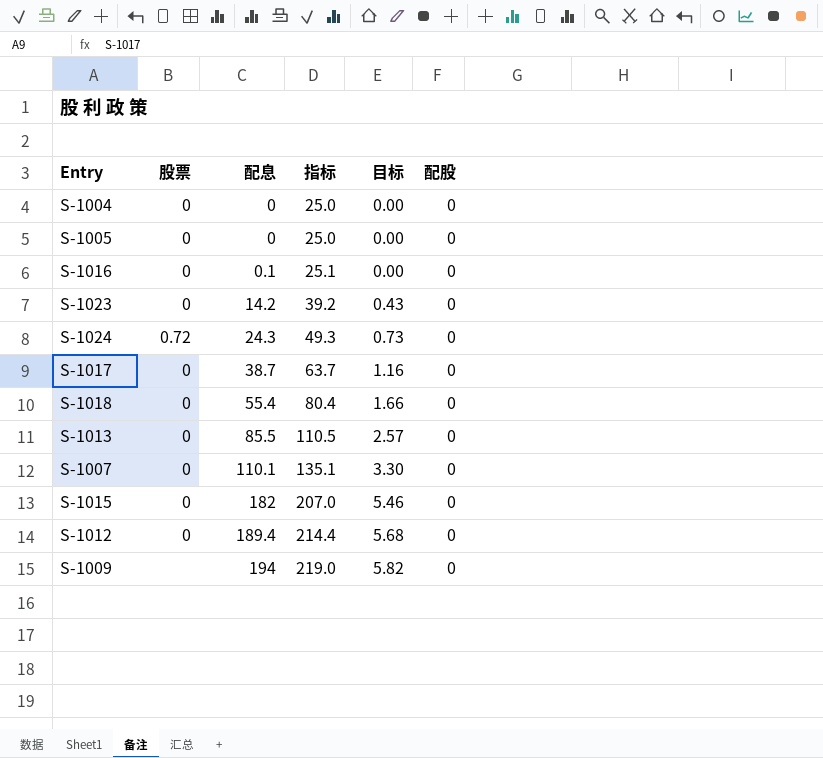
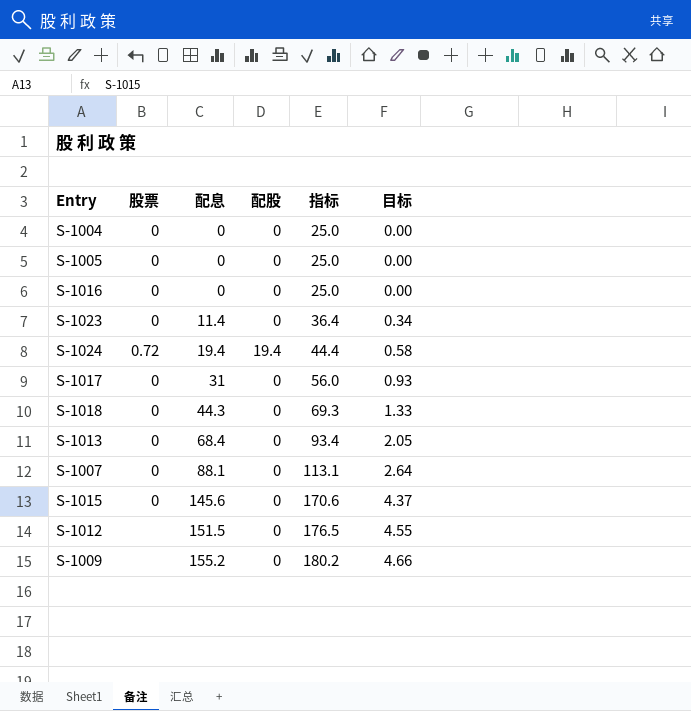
column 配股 | position: 6 -> 4
S-1016 | 配息: 0.1 -> 0
S-1016 | 指标: 25.1 -> 25.0
S-1023 | 配息: 14.2 -> 11.4
S-1023 | 指标: 39.2 -> 36.4
S-1023 | 目标: 0.43 -> 0.34
S-1024 | 配息: 24.3 -> 19.4
S-1024 | 配股: 0 -> 19.4
S-1024 | 指标: 49.3 -> 44.4
S-1024 | 目标: 0.73 -> 0.58
S-1017 | 配息: 38.7 -> 31
S-1017 | 指标: 63.7 -> 56.0
S-1017 | 目标: 1.16 -> 0.93
S-1018 | 配息: 55.4 -> 44.3
S-1018 | 指标: 80.4 -> 69.3
S-1018 | 目标: 1.66 -> 1.33
S-1013 | 配息: 85.5 -> 68.4
S-1013 | 指标: 110.5 -> 93.4
S-1013 | 目标: 2.57 -> 2.05
S-1007 | 配息: 110.1 -> 88.1
S-1007 | 指标: 135.1 -> 113.1
S-1007 | 目标: 3.30 -> 2.64
S-1015 | 配息: 182 -> 145.6
S-1015 | 指标: 207.0 -> 170.6
S-1015 | 目标: 5.46 -> 4.37
S-1012 | 股票: 0 -> none
S-1012 | 配息: 189.4 -> 151.5
S-1012 | 指标: 214.4 -> 176.5
S-1012 | 目标: 5.68 -> 4.55
S-1009 | 配息: 194 -> 155.2
S-1009 | 指标: 219.0 -> 180.2
S-1009 | 目标: 5.82 -> 4.66

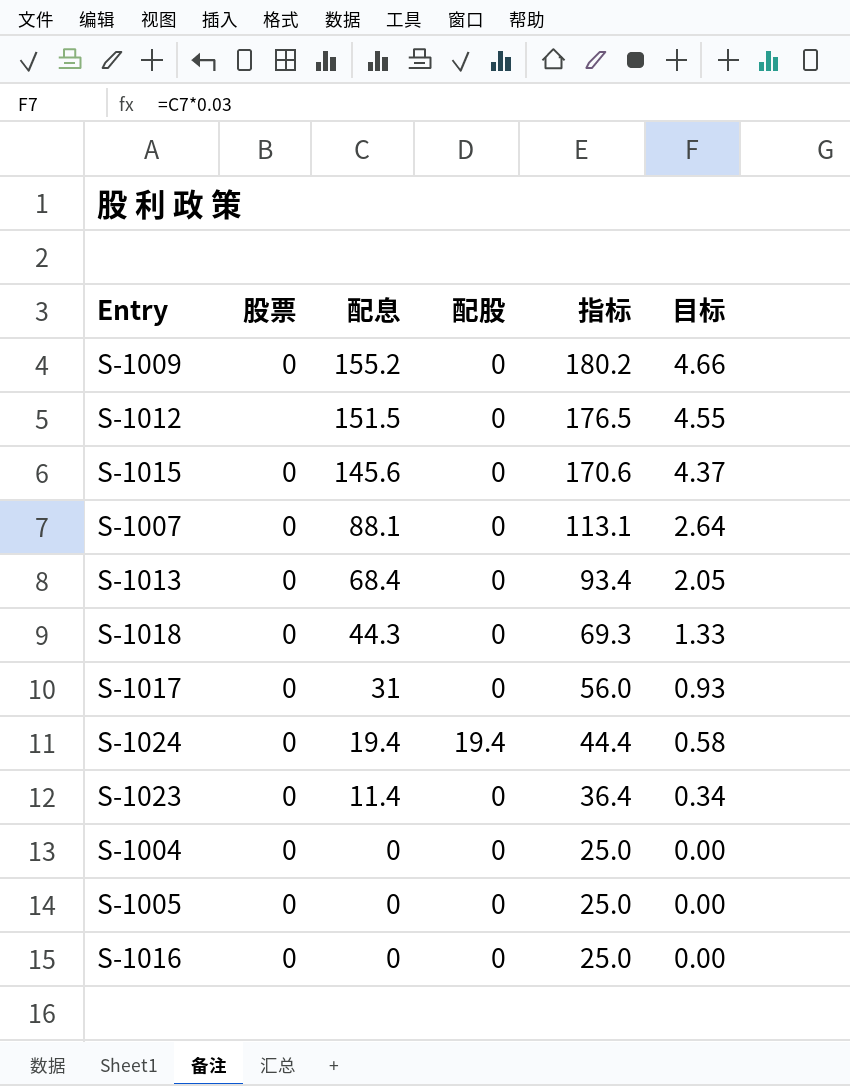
row order: 配息 ascending -> 配息 descending
S-1009 | 股票: none -> 0
S-1024 | 股票: 0.72 -> 0

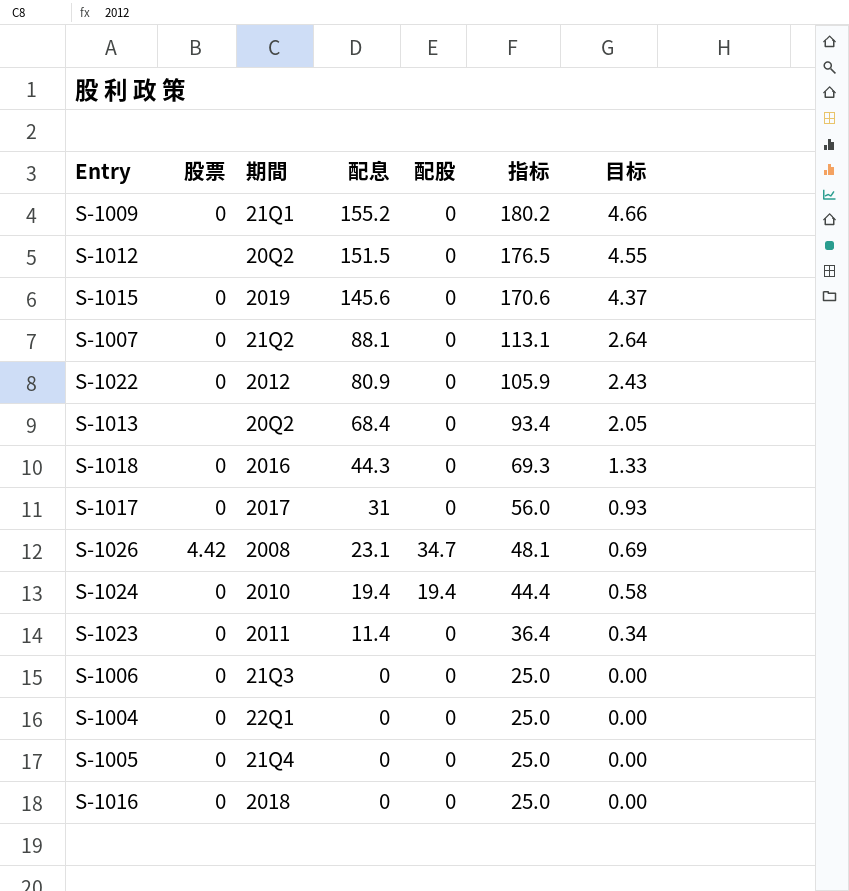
column 期間 | position: none -> 3
row S-1022: none -> 0 | 2012 | 80.9 | 0 | 105.9 | 2.43
S-1013 | 股票: 0 -> none
row S-1026: none -> 4.42 | 2008 | 23.1 | 34.7 | 48.1 | 0.69
row S-1006: none -> 0 | 21Q3 | 0 | 0 | 25.0 | 0.00

